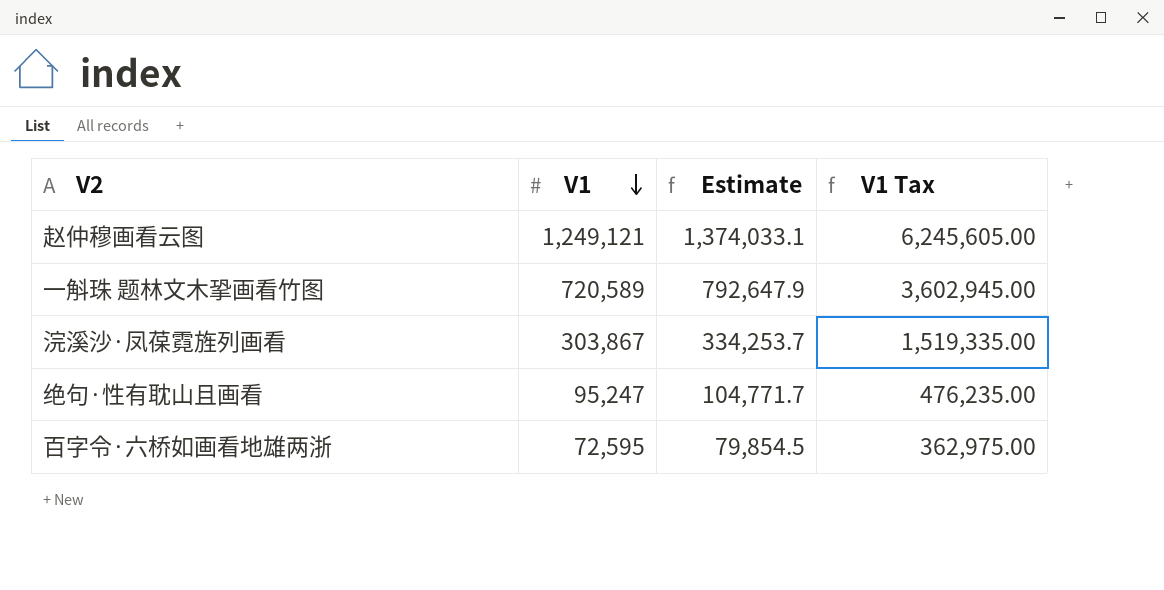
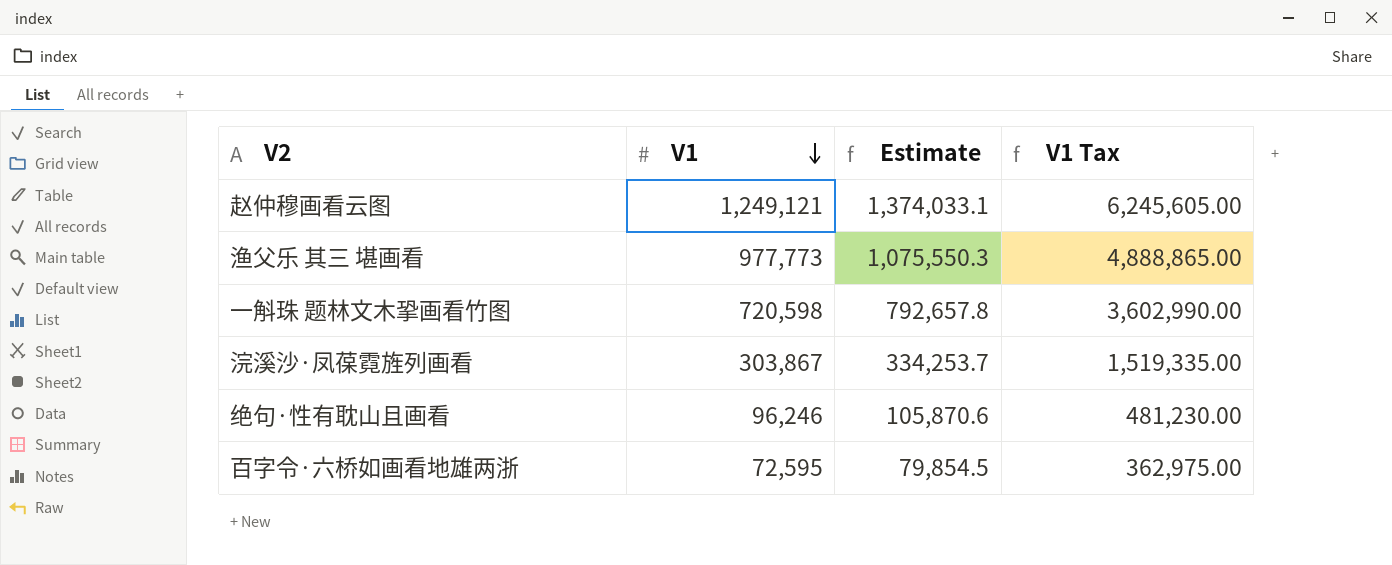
row 渔父乐 其三 堪画看: none -> 977,773 | 1,075,550.3 | 4,888,865.00
一斛珠 题林文木㧬画看竹图 | V1: 720,589 -> 720,598
一斛珠 题林文木㧬画看竹图 | Estimate: 792,647.9 -> 792,657.8
一斛珠 题林文木㧬画看竹图 | V1 Tax: 3,602,945.00 -> 3,602,990.00
绝句·性有耽山且画看 | V1: 95,247 -> 96,246
绝句·性有耽山且画看 | Estimate: 104,771.7 -> 105,870.6
绝句·性有耽山且画看 | V1 Tax: 476,235.00 -> 481,230.00

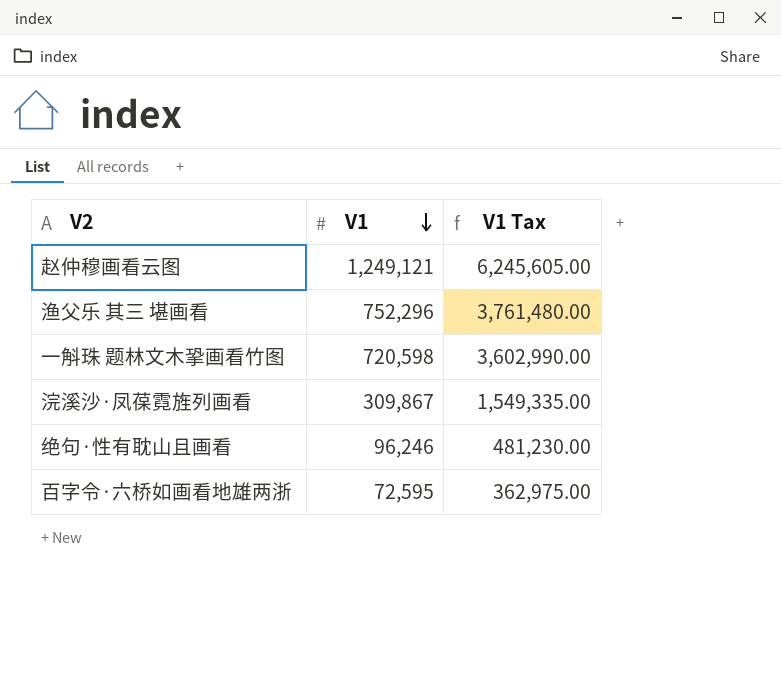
column Estimate | formula: [V1] * 1.1 -> none
渔父乐 其三 堪画看 | V1: 977,773 -> 752,296
渔父乐 其三 堪画看 | V1 Tax: 4,888,865.00 -> 3,761,480.00
浣溪沙·凤葆霓旌列画看 | V1: 303,867 -> 309,867
浣溪沙·凤葆霓旌列画看 | V1 Tax: 1,519,335.00 -> 1,549,335.00

